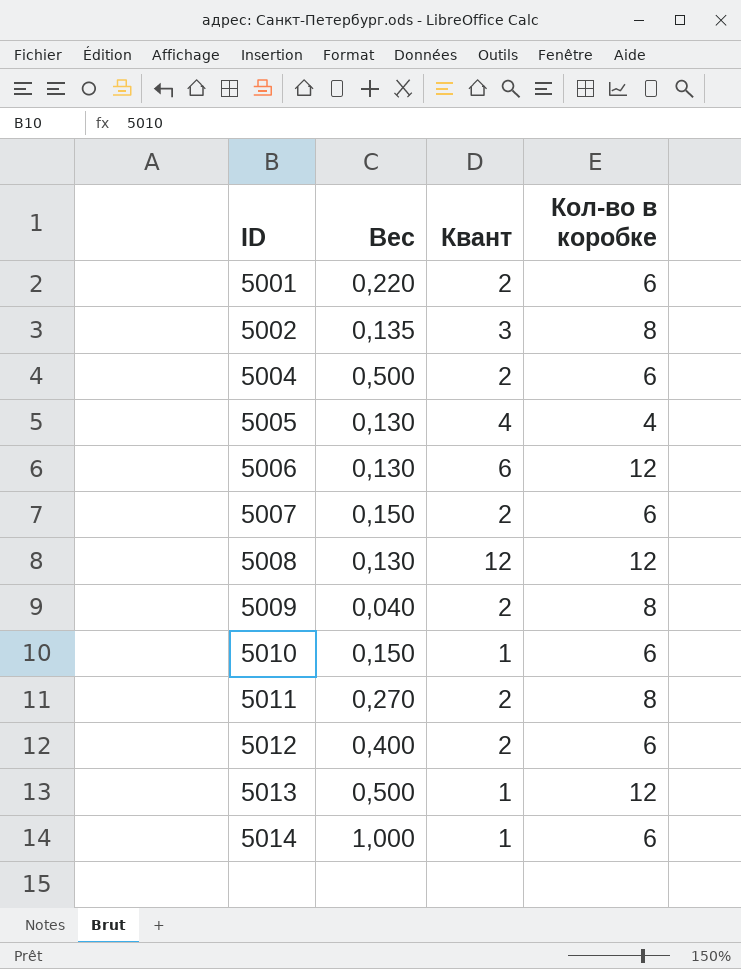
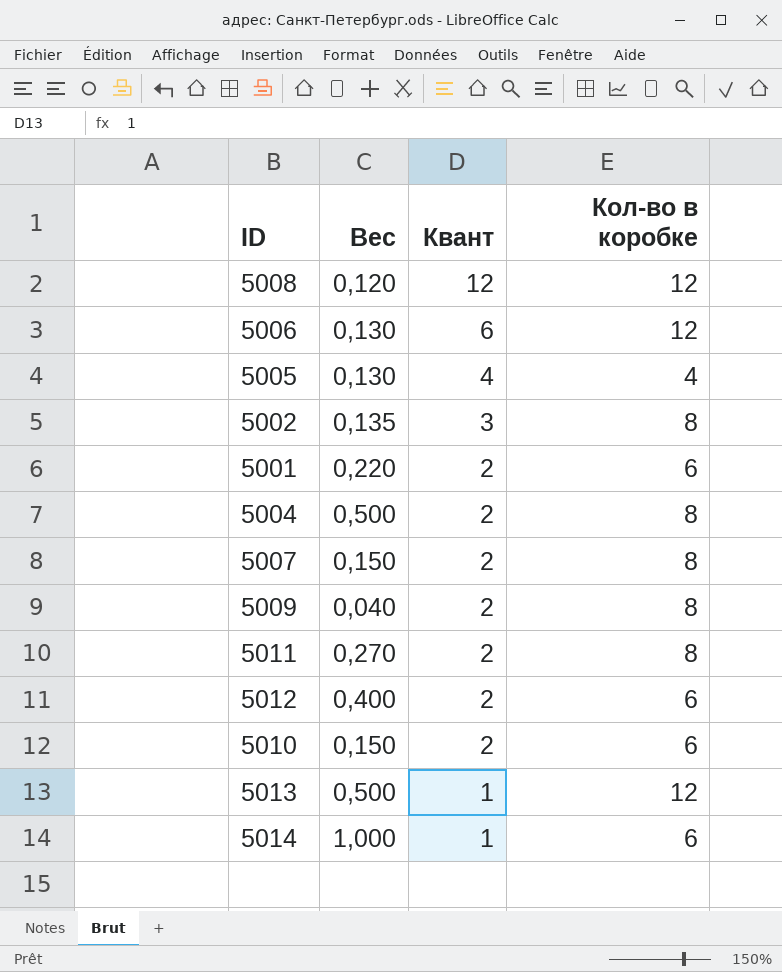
row order: ID ascending -> Квант descending
5008 | Вес: 0,130 -> 0,120
5004 | Кол-во в коробке: 6 -> 8
5007 | Кол-во в коробке: 6 -> 8
5010 | Квант: 1 -> 2

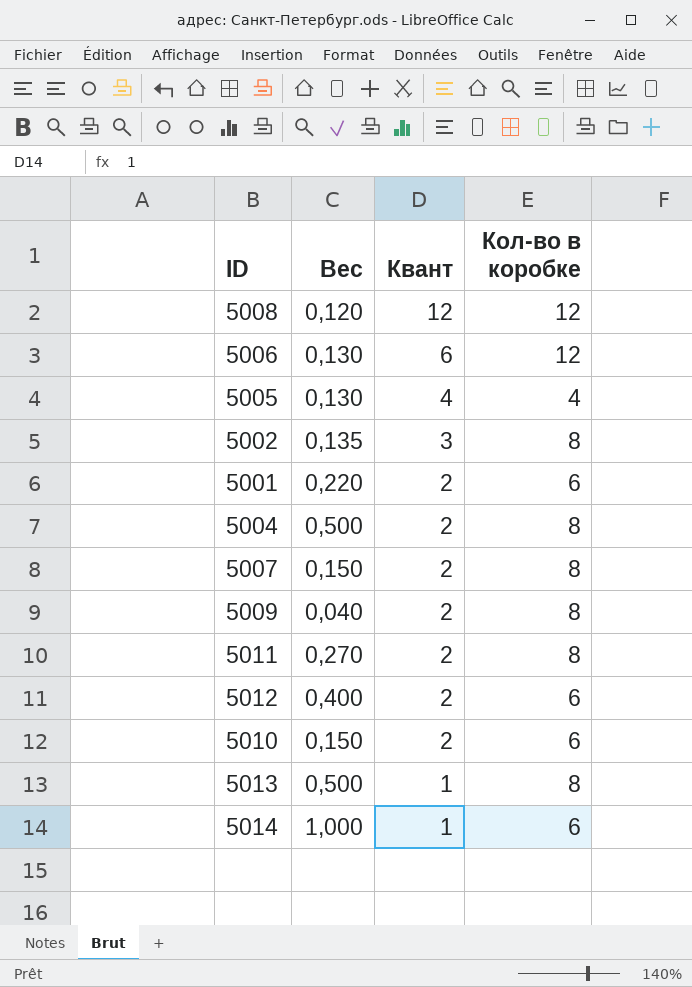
5013 | Кол-во в коробке: 12 -> 8

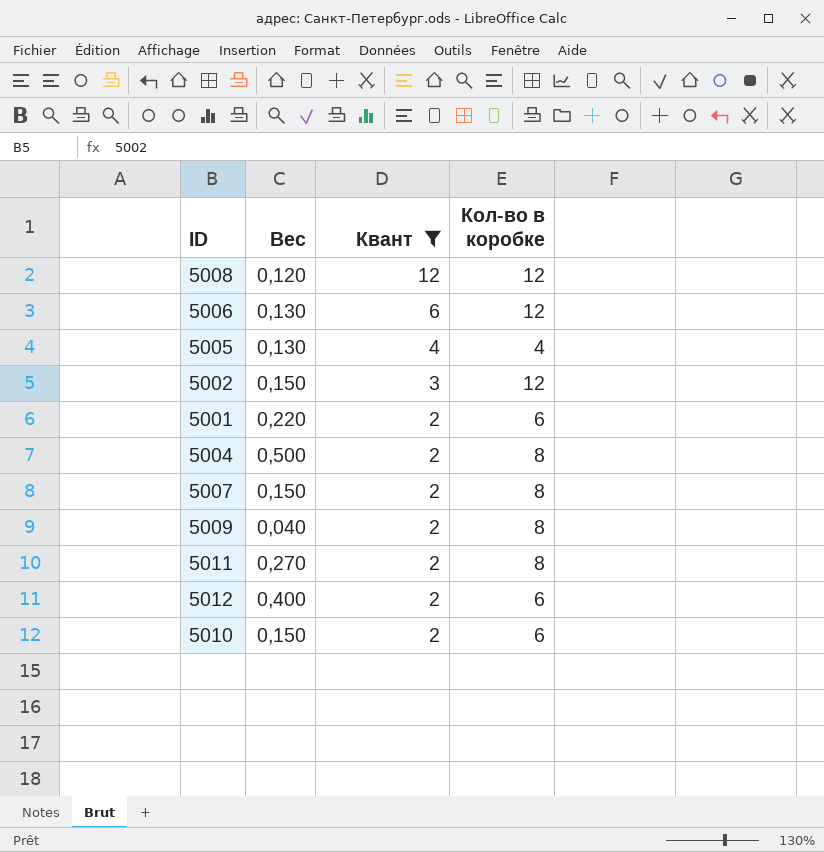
filter: none -> Квант != 1
5002 | Вес: 0,135 -> 0,150
5002 | Кол-во в коробке: 8 -> 12

